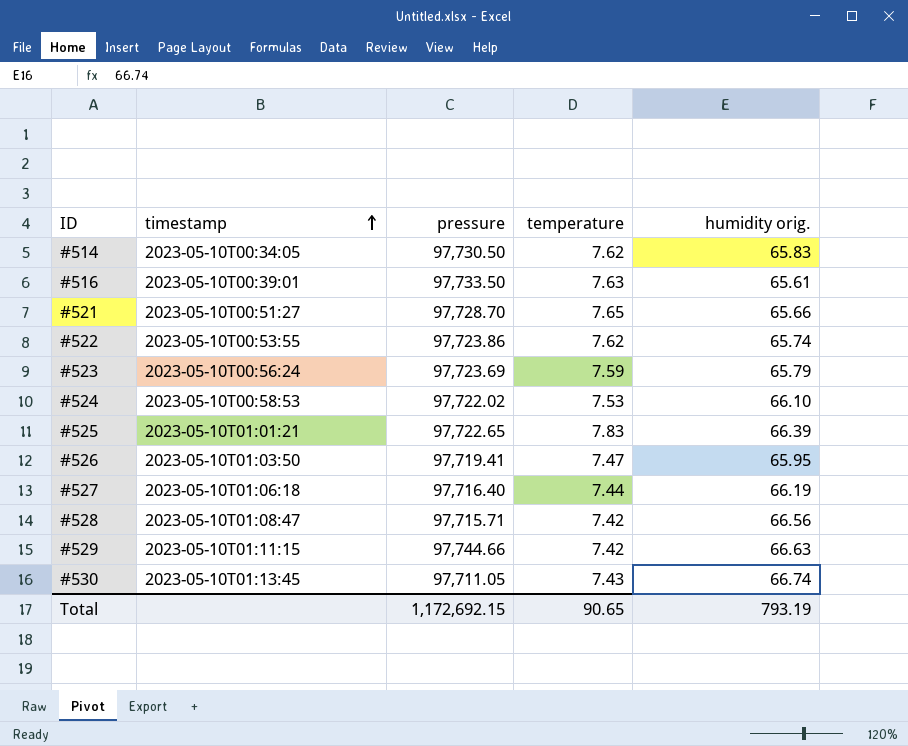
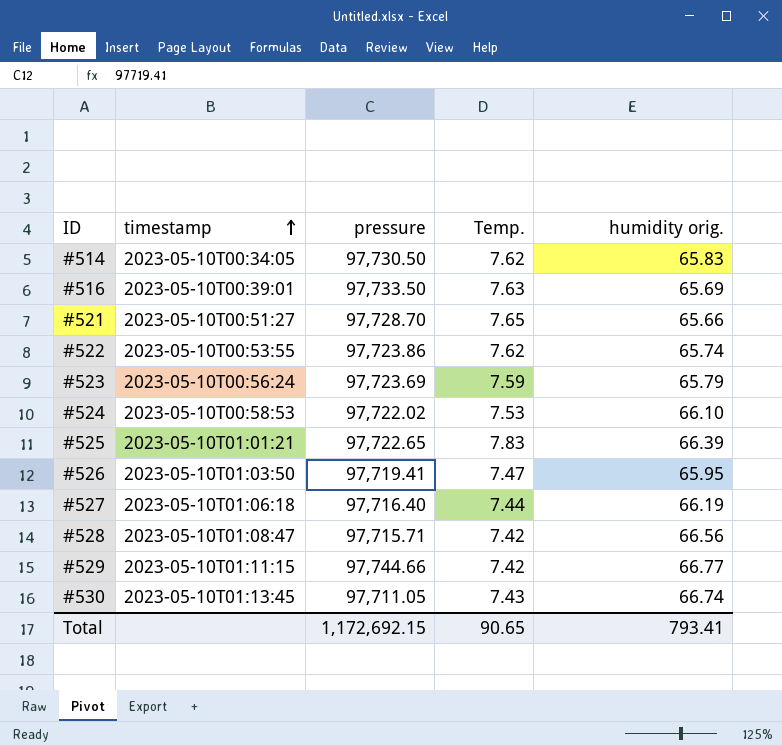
column name: temperature -> Temp.
#516 | humidity orig.: 65.61 -> 65.69
#529 | humidity orig.: 66.63 -> 66.77
Total | humidity orig.: 793.19 -> 793.41

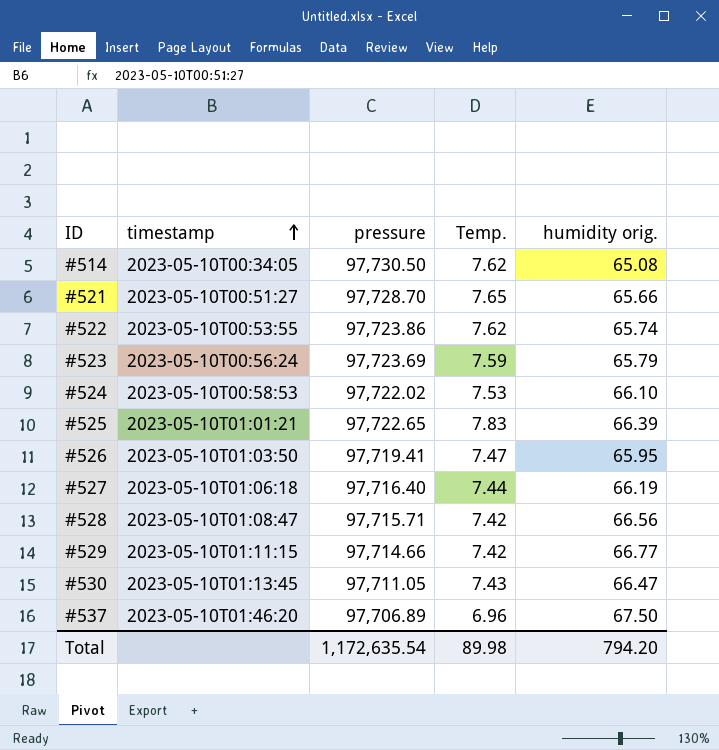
row #516: 2023-05-10T00:39:01 | 97,733.50 | 7.63 | 65.69 -> none
#514 | humidity orig.: 65.83 -> 65.08
#529 | pressure: 97,744.66 -> 97,714.66
#530 | humidity orig.: 66.74 -> 66.47
row #537: none -> 2023-05-10T01:46:20 | 97,706.89 | 6.96 | 67.50
Total | pressure: 1,172,692.15 -> 1,172,635.54
Total | Temp.: 90.65 -> 89.98
Total | humidity orig.: 793.41 -> 794.20

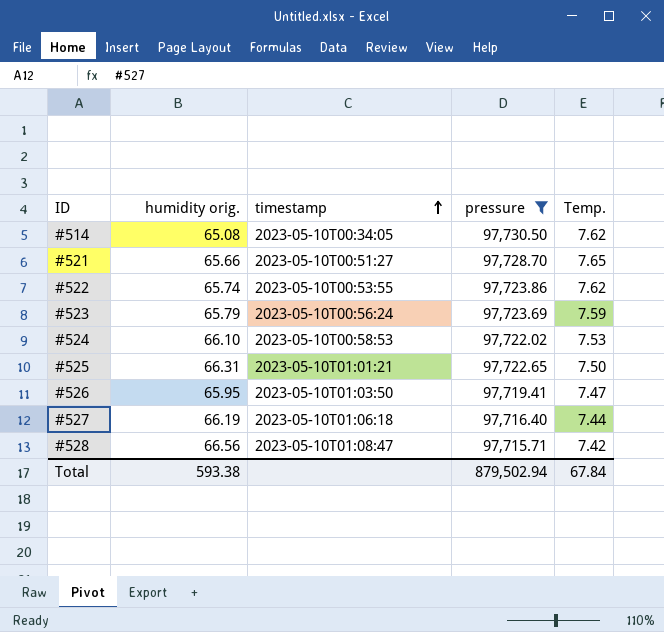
filter: none -> pressure >= 97,715.71
column humidity orig. | position: 5 -> 2
#525 | humidity orig.: 66.39 -> 66.31
#525 | Temp.: 7.83 -> 7.50
Total | humidity orig.: 794.20 -> 593.38
Total | pressure: 1,172,635.54 -> 879,502.94
Total | Temp.: 89.98 -> 67.84

